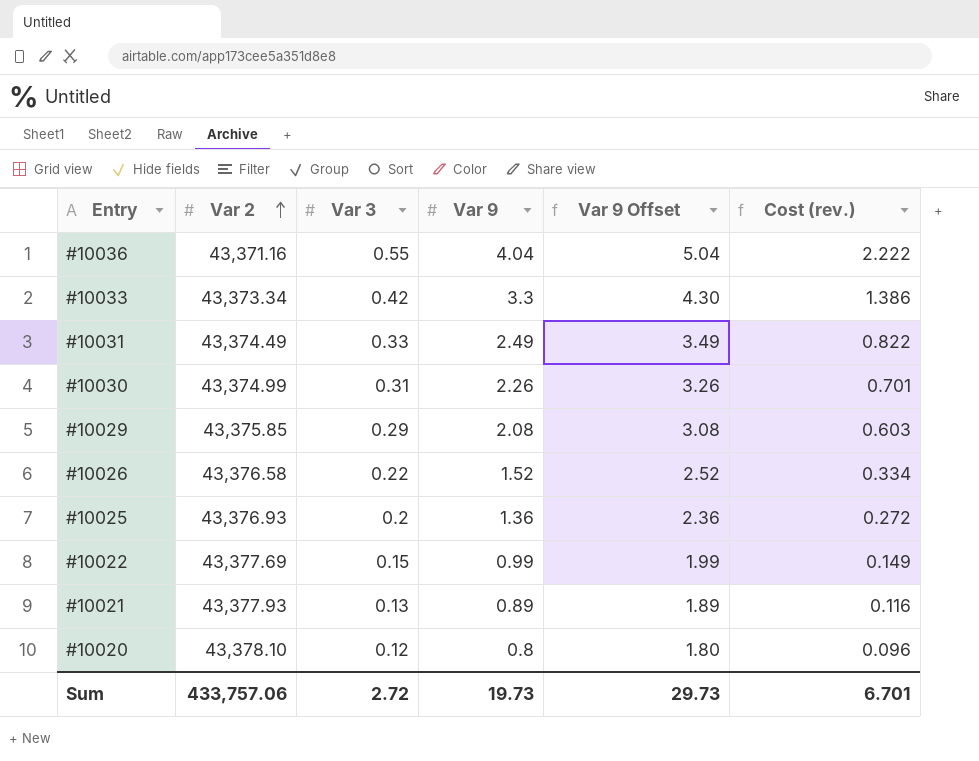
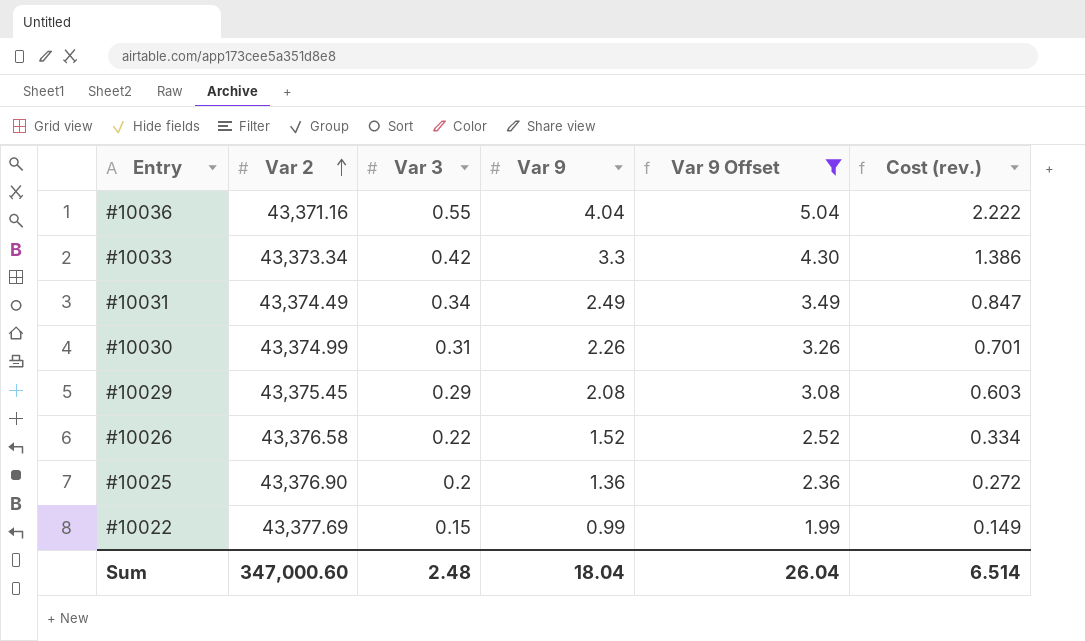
filter: none -> Var 9 Offset >= 1.99
#10031 | Var 3: 0.33 -> 0.34
#10031 | Cost (rev.): 0.822 -> 0.847
#10029 | Var 2: 43,375.85 -> 43,375.45
#10025 | Var 2: 43,376.93 -> 43,376.90
Sum | Var 2: 433,757.06 -> 347,000.60
Sum | Var 3: 2.72 -> 2.48
Sum | Var 9: 19.73 -> 18.04
Sum | Var 9 Offset: 29.73 -> 26.04
Sum | Cost (rev.): 6.701 -> 6.514

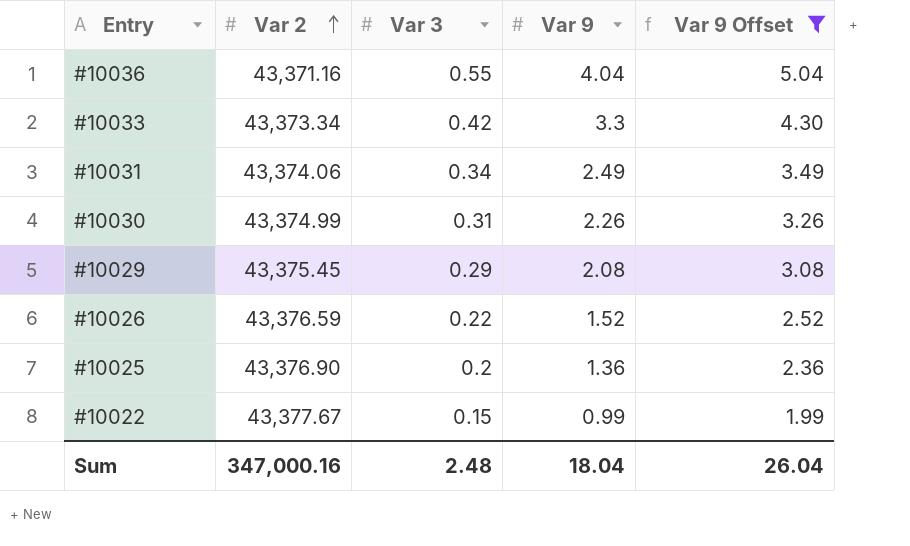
column Cost (rev.) | formula: [Var 3] * [Var 9] -> none
#10031 | Var 2: 43,374.49 -> 43,374.06
#10026 | Var 2: 43,376.58 -> 43,376.59
#10022 | Var 2: 43,377.69 -> 43,377.67
Sum | Var 2: 347,000.60 -> 347,000.16

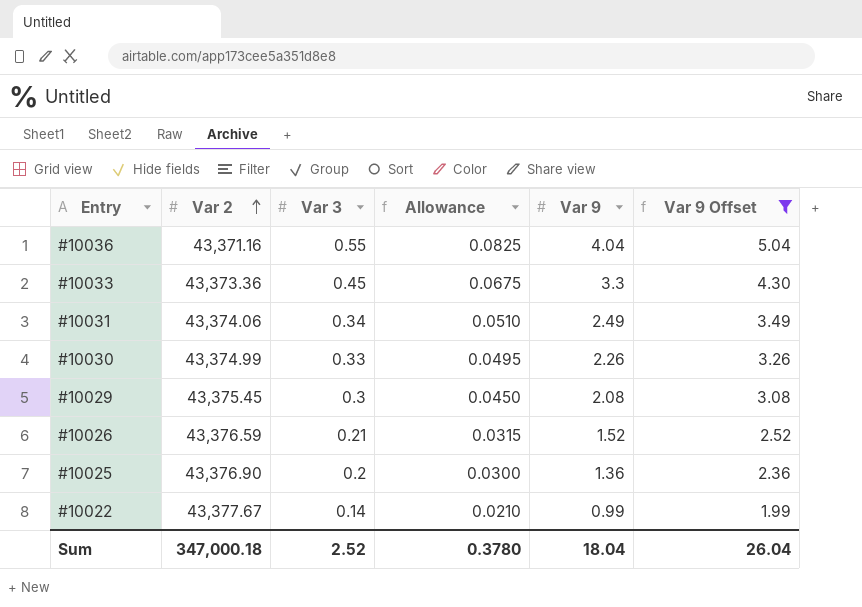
column Allowance | formula: none -> [Var 3] * 0.15
#10033 | Var 2: 43,373.34 -> 43,373.36
#10033 | Var 3: 0.42 -> 0.45
#10030 | Var 3: 0.31 -> 0.33
#10029 | Var 3: 0.29 -> 0.3
#10026 | Var 3: 0.22 -> 0.21
#10022 | Var 3: 0.15 -> 0.14
Sum | Var 2: 347,000.16 -> 347,000.18
Sum | Var 3: 2.48 -> 2.52

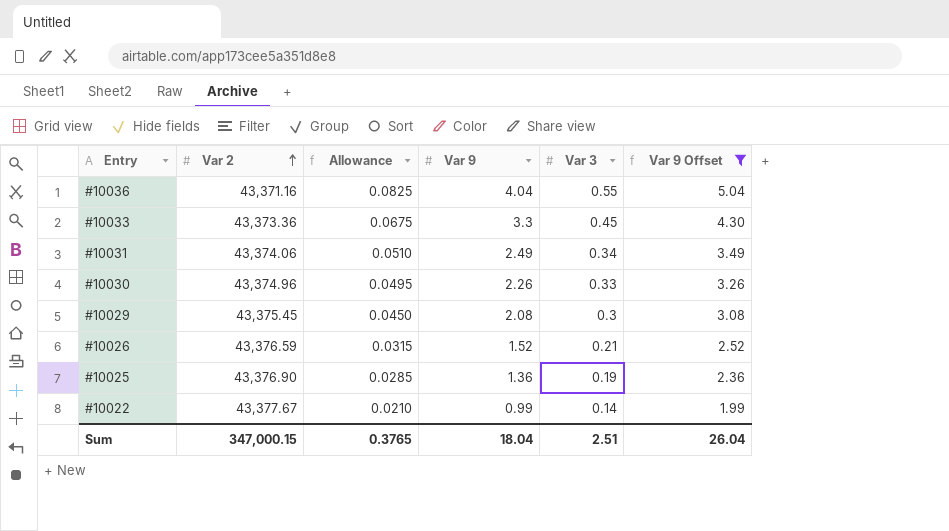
column Var 3 | position: 3 -> 5
#10030 | Var 2: 43,374.99 -> 43,374.96
#10025 | Allowance: 0.0300 -> 0.0285
#10025 | Var 3: 0.2 -> 0.19
Sum | Var 2: 347,000.18 -> 347,000.15
Sum | Allowance: 0.3780 -> 0.3765
Sum | Var 3: 2.52 -> 2.51

